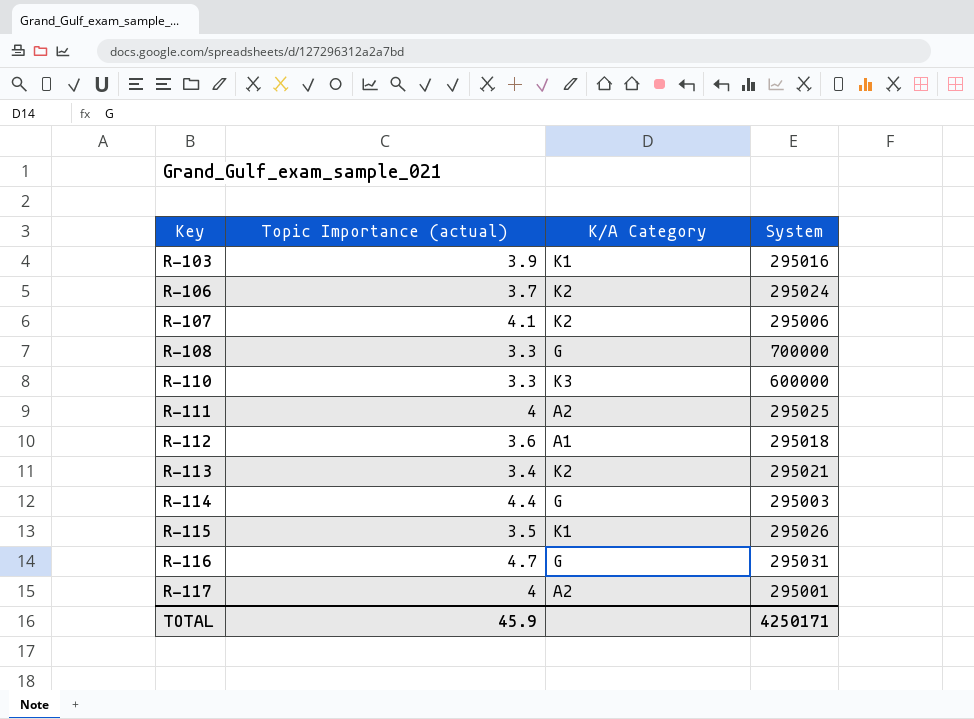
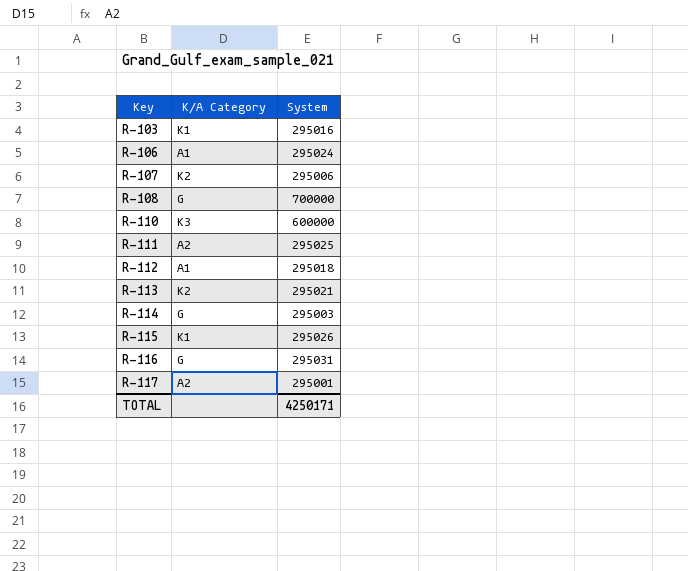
column Topic Importance (actual) | position: 2 -> none
R-106 | K/A Category: K2 -> A1

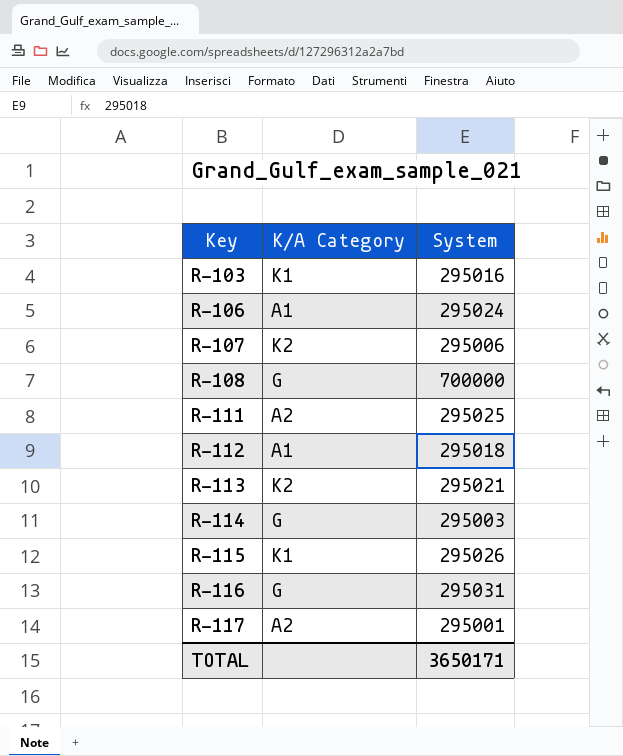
row R-110: K3 | 600000 -> none
TOTAL | System: 4250171 -> 3650171

